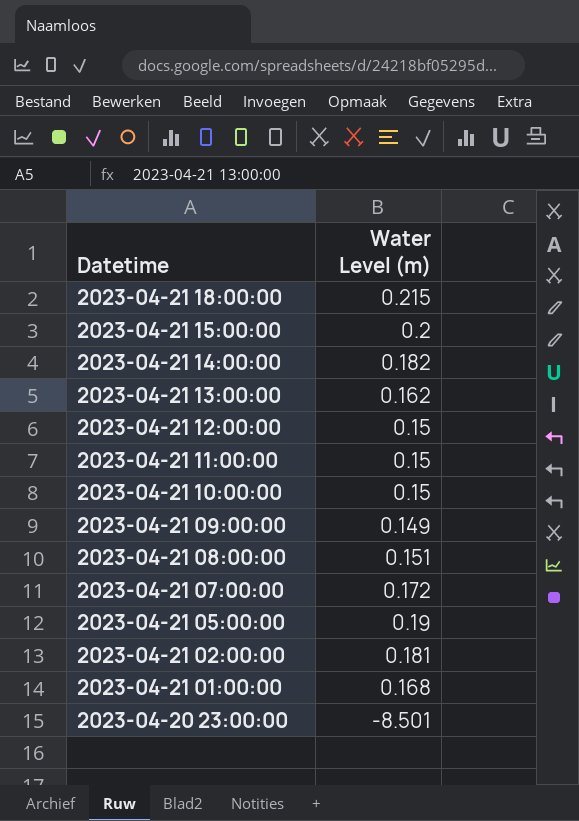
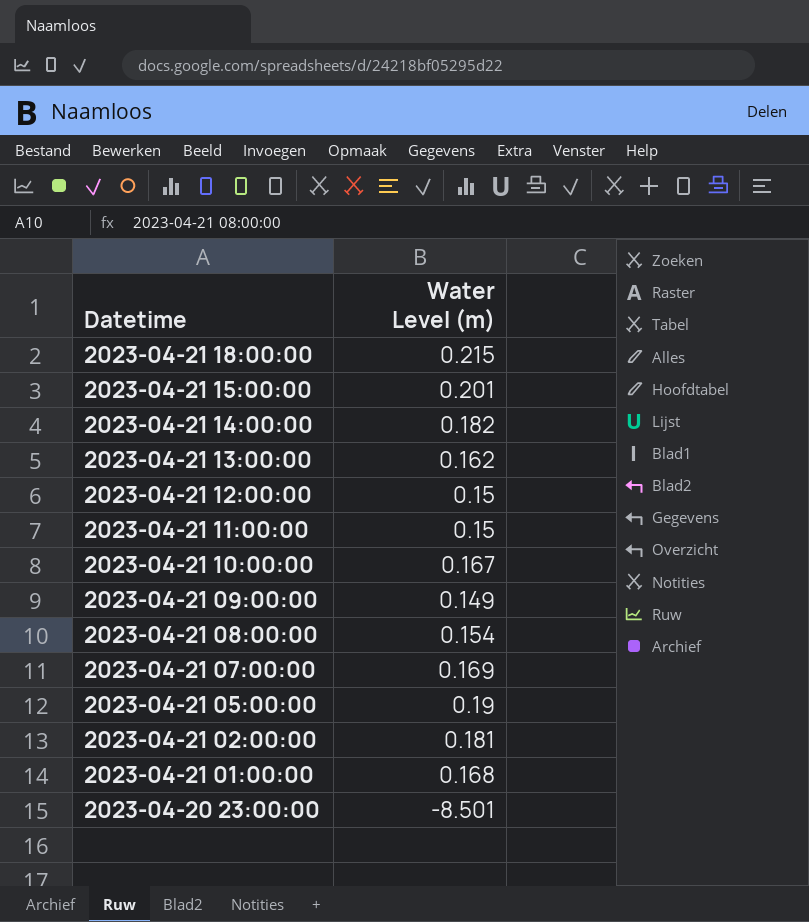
2023-04-21 15:00:00 | Water Level (m): 0.2 -> 0.201
2023-04-21 10:00:00 | Water Level (m): 0.15 -> 0.167
2023-04-21 08:00:00 | Water Level (m): 0.151 -> 0.154
2023-04-21 07:00:00 | Water Level (m): 0.172 -> 0.169

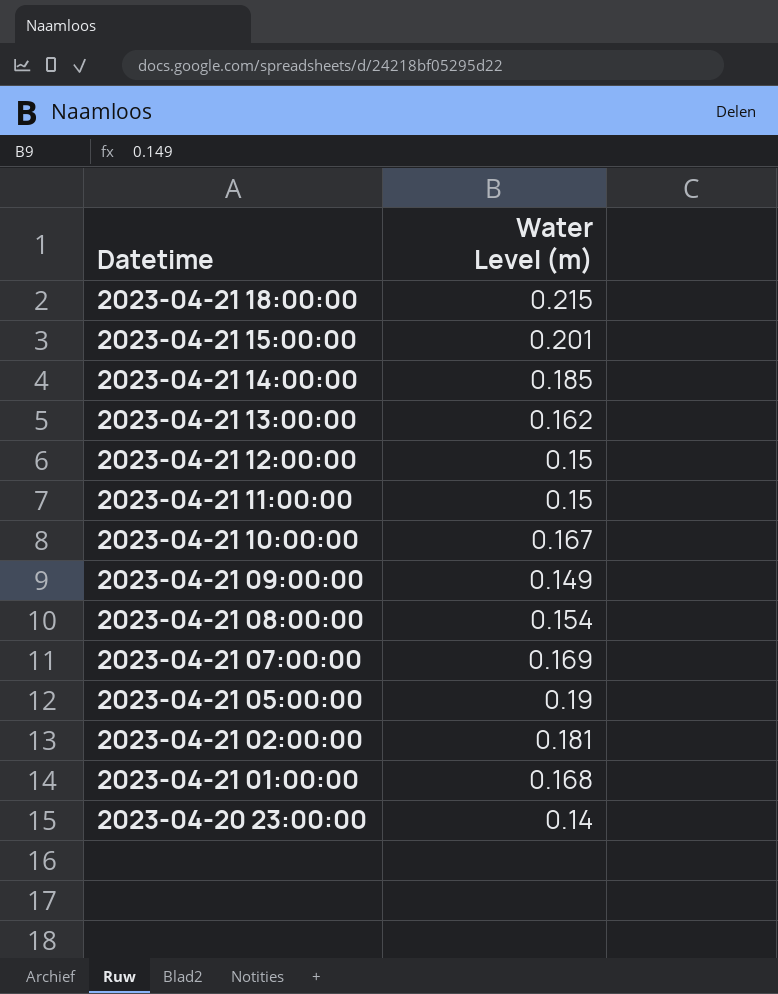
2023-04-21 14:00:00 | Water Level (m): 0.182 -> 0.185
2023-04-20 23:00:00 | Water Level (m): -8.501 -> 0.14

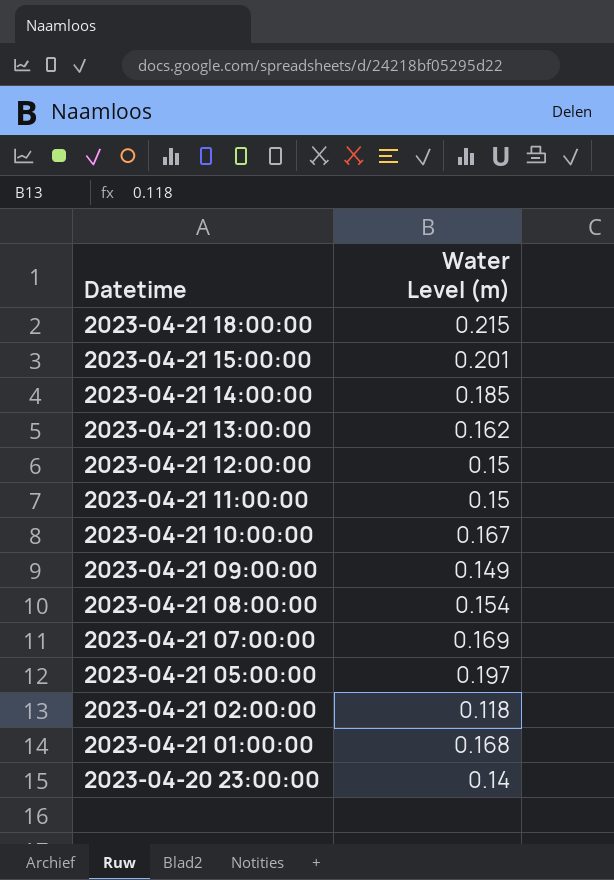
2023-04-21 05:00:00 | Water Level (m): 0.19 -> 0.197
2023-04-21 02:00:00 | Water Level (m): 0.181 -> 0.118

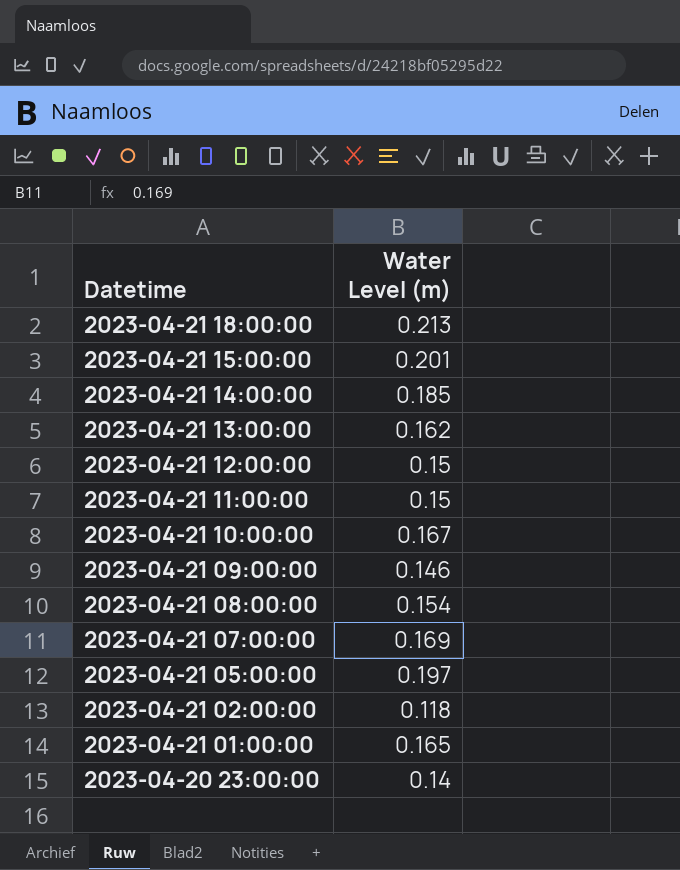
2023-04-21 18:00:00 | Water Level (m): 0.215 -> 0.213
2023-04-21 09:00:00 | Water Level (m): 0.149 -> 0.146
2023-04-21 01:00:00 | Water Level (m): 0.168 -> 0.165

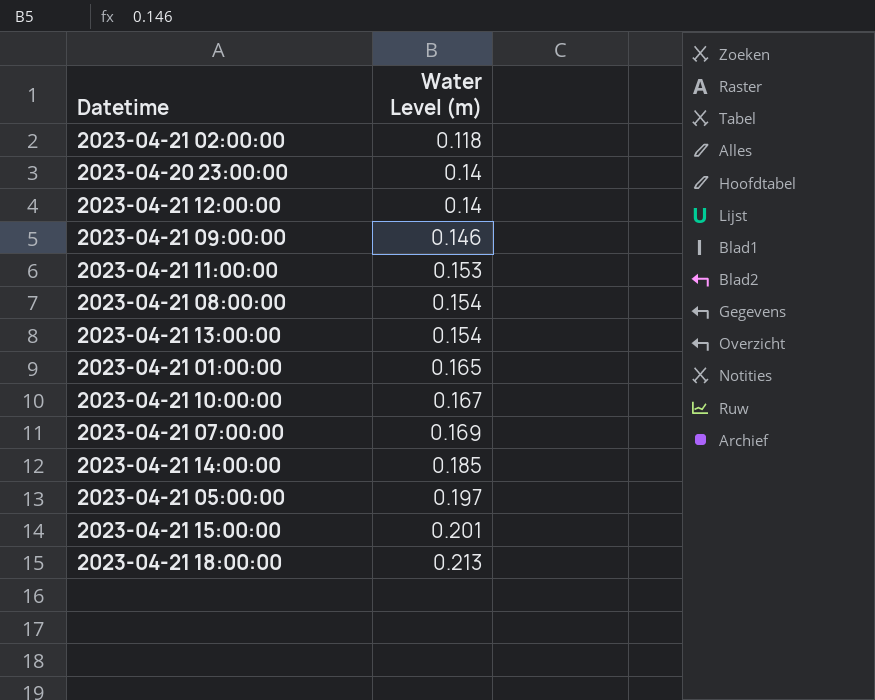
row order: Datetime descending -> Water Level (m) ascending
2023-04-21 12:00:00 | Water Level (m): 0.15 -> 0.14
2023-04-21 11:00:00 | Water Level (m): 0.15 -> 0.153
2023-04-21 13:00:00 | Water Level (m): 0.162 -> 0.154

